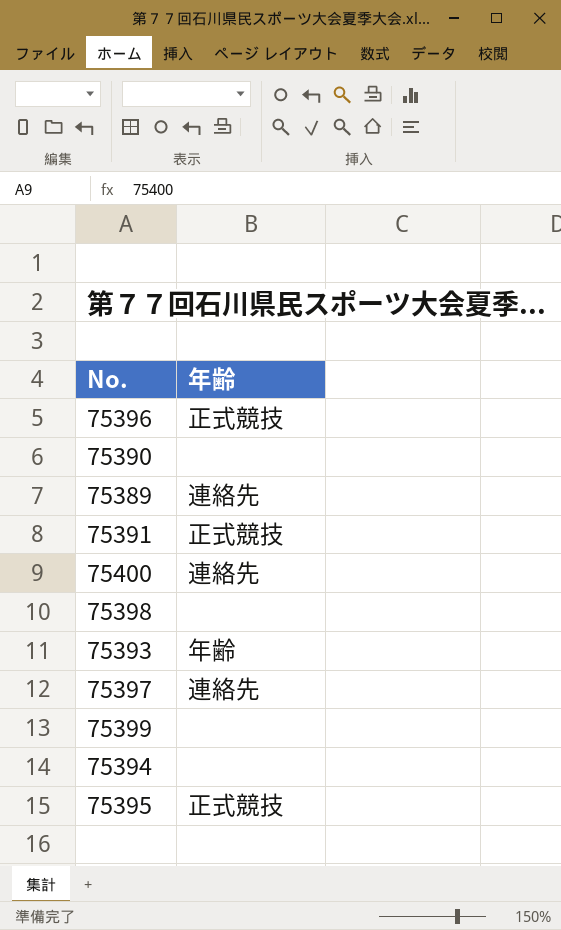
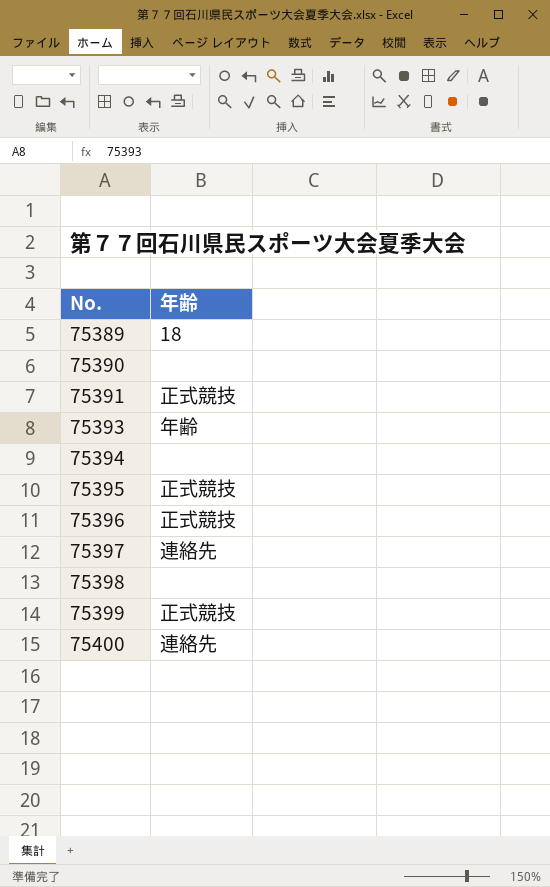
row order: none -> No. ascending
75389 | 年齢: 連絡先 -> 18
75399 | 年齢: none -> 正式競技

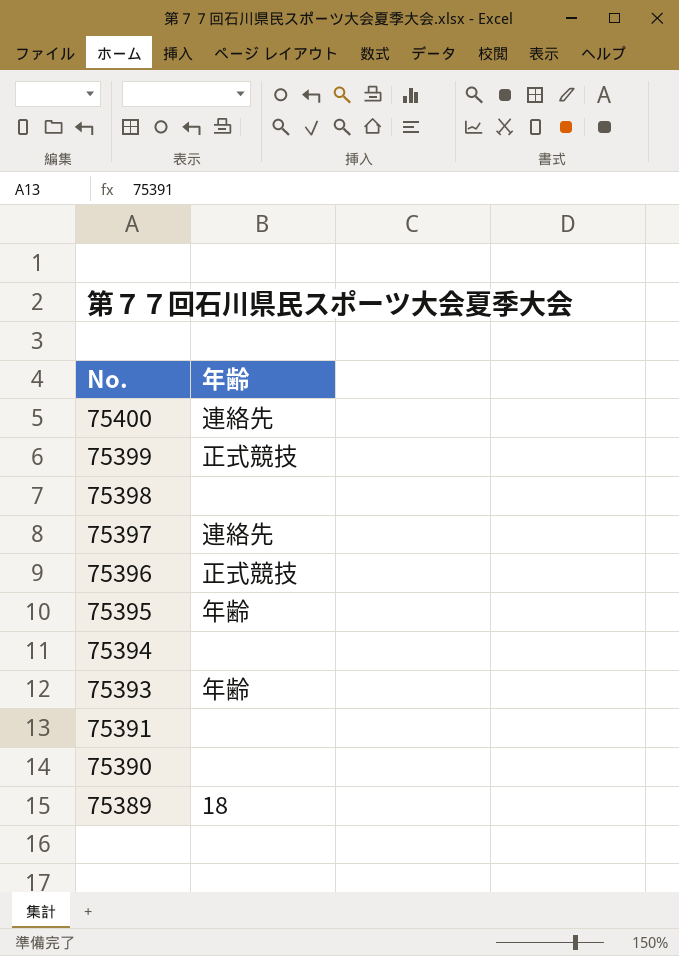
row order: No. ascending -> No. descending
75395 | 年齢: 正式競技 -> 年齢
75391 | 年齢: 正式競技 -> none

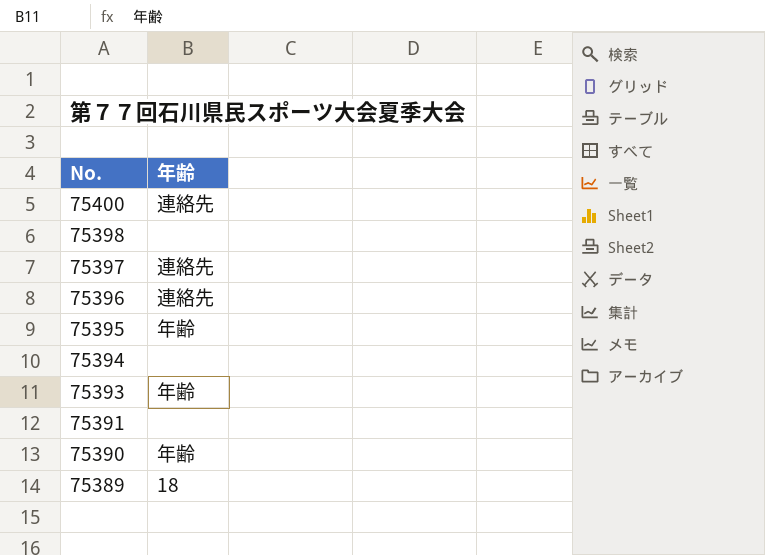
row 75399: 正式競技 -> none
75396 | 年齢: 正式競技 -> 連絡先
75390 | 年齢: none -> 年齢

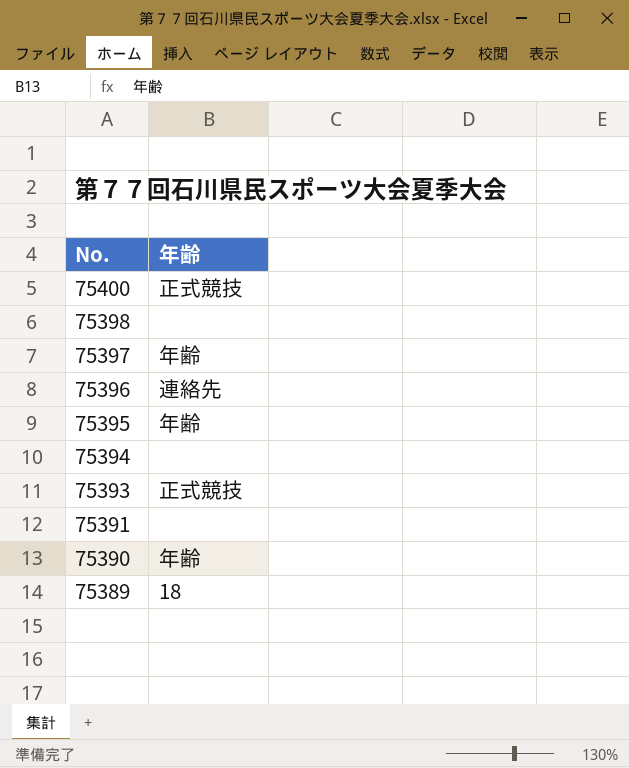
75400 | 年齢: 連絡先 -> 正式競技
75397 | 年齢: 連絡先 -> 年齢
75393 | 年齢: 年齢 -> 正式競技

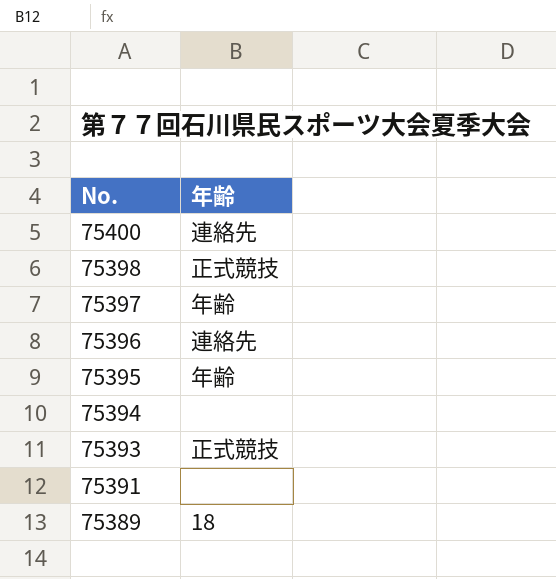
row 75390: 年齢 -> none
75400 | 年齢: 正式競技 -> 連絡先
75398 | 年齢: none -> 正式競技

